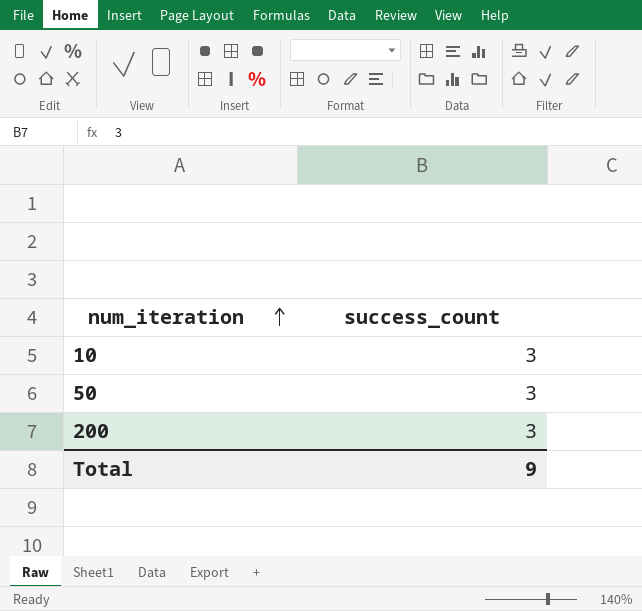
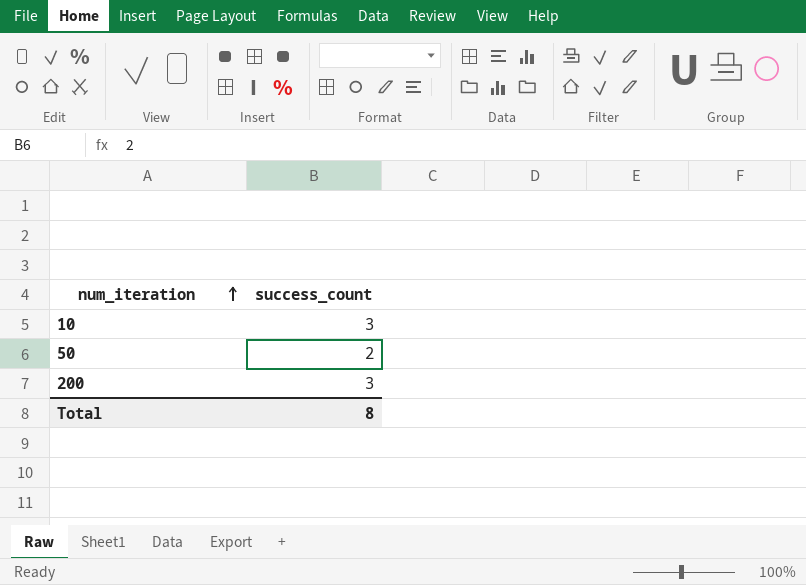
50 | success_count: 3 -> 2
Total | success_count: 9 -> 8

